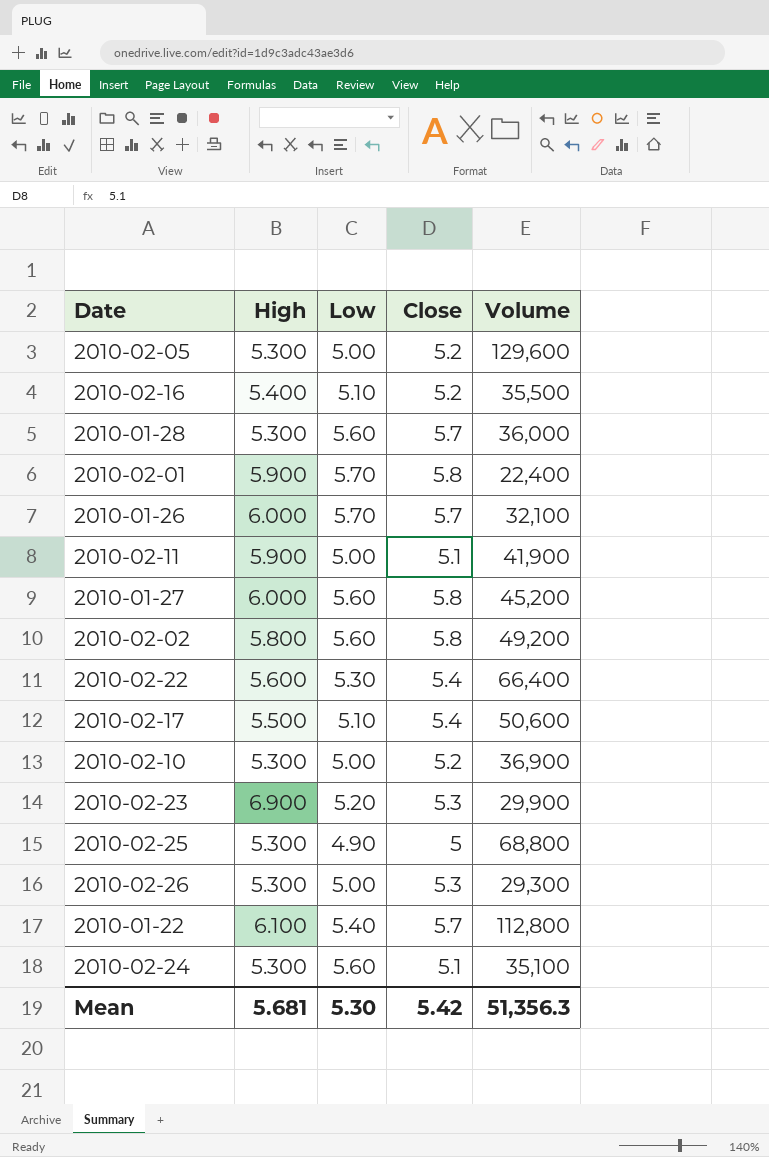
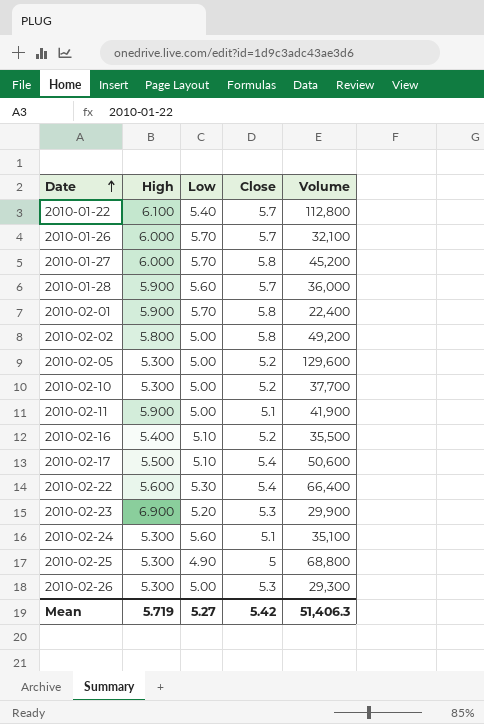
row order: none -> Date ascending
2010-01-27 | Low: 5.60 -> 5.70
2010-01-28 | High: 5.300 -> 5.900
2010-02-02 | Low: 5.60 -> 5.00
2010-02-10 | Volume: 36,900 -> 37,700
Mean | High: 5.681 -> 5.719
Mean | Low: 5.30 -> 5.27
Mean | Volume: 51,356.3 -> 51,406.3

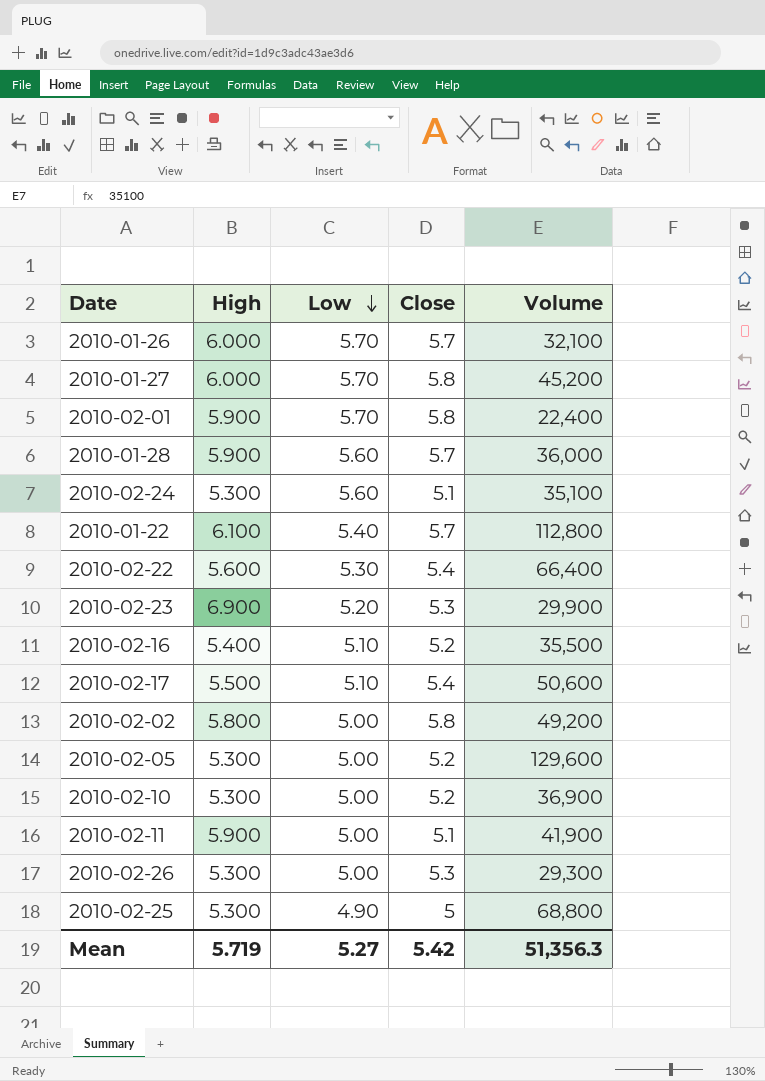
row order: Date ascending -> Low descending
2010-02-10 | Volume: 37,700 -> 36,900
Mean | Volume: 51,406.3 -> 51,356.3

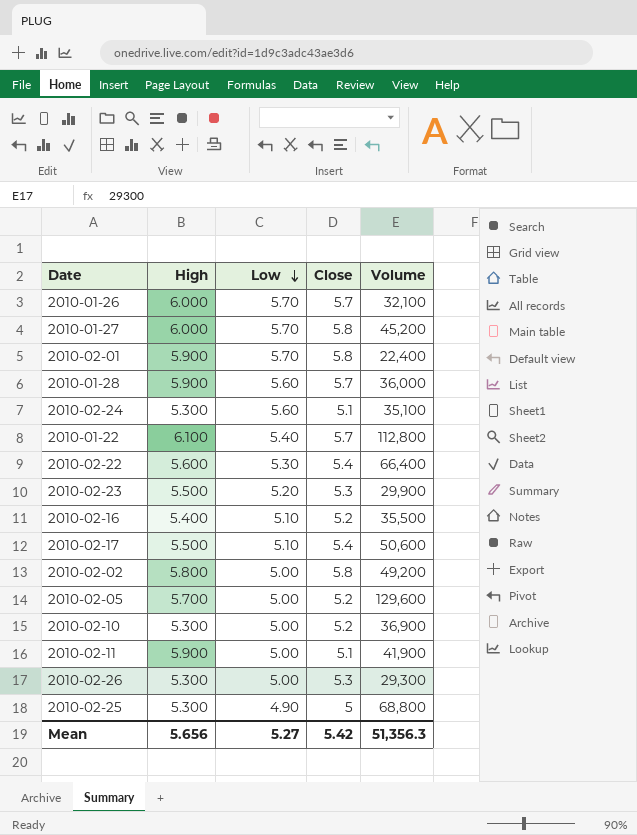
2010-02-23 | High: 6.900 -> 5.500
2010-02-05 | High: 5.300 -> 5.700
Mean | High: 5.719 -> 5.656

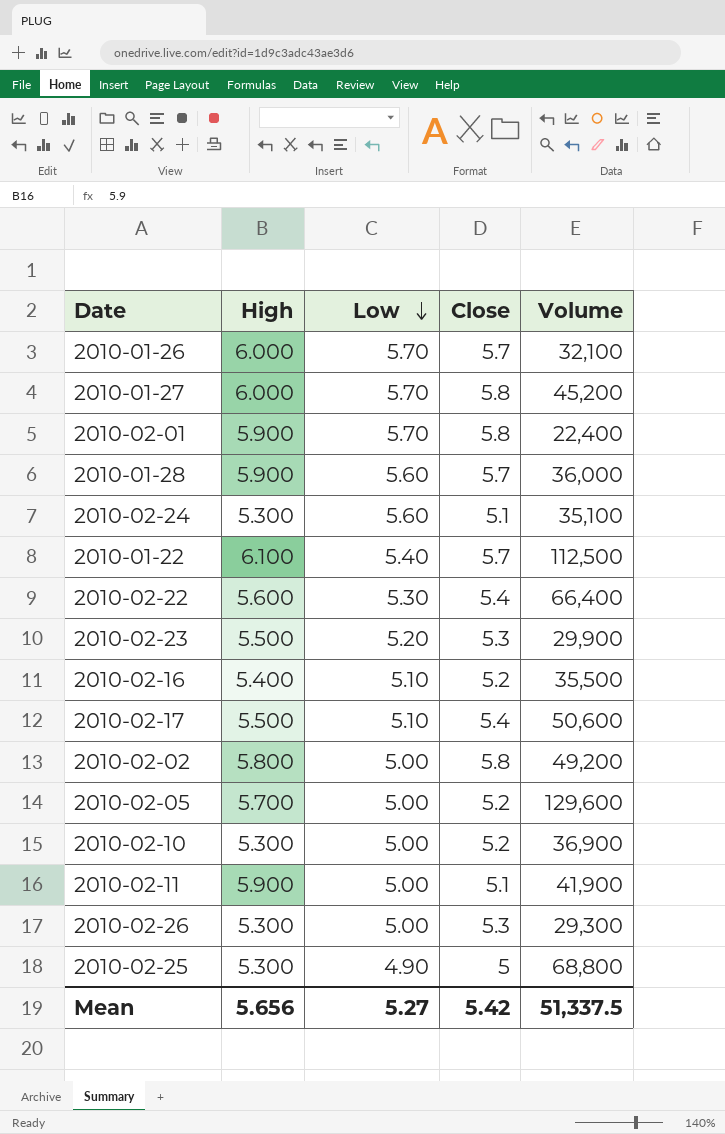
2010-01-22 | Volume: 112,800 -> 112,500
Mean | Volume: 51,356.3 -> 51,337.5

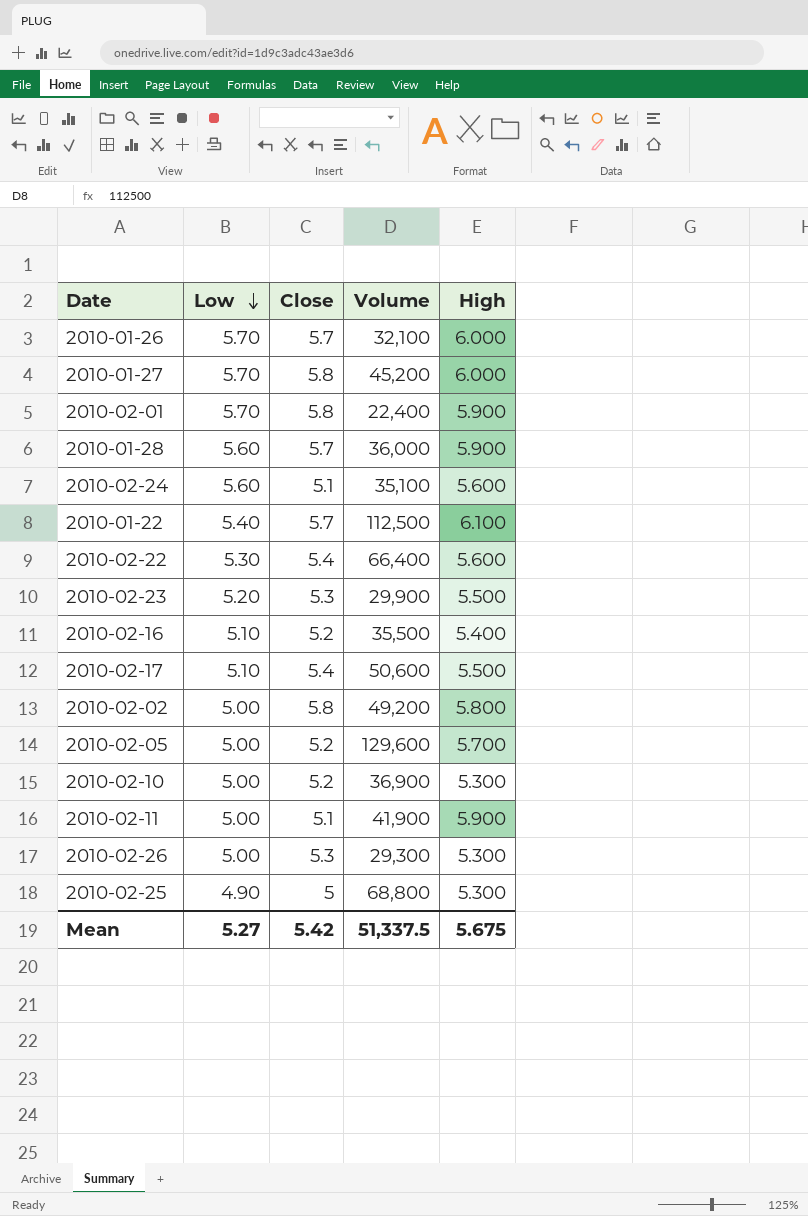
column High | position: 2 -> 5
2010-02-24 | High: 5.300 -> 5.600
Mean | High: 5.656 -> 5.675

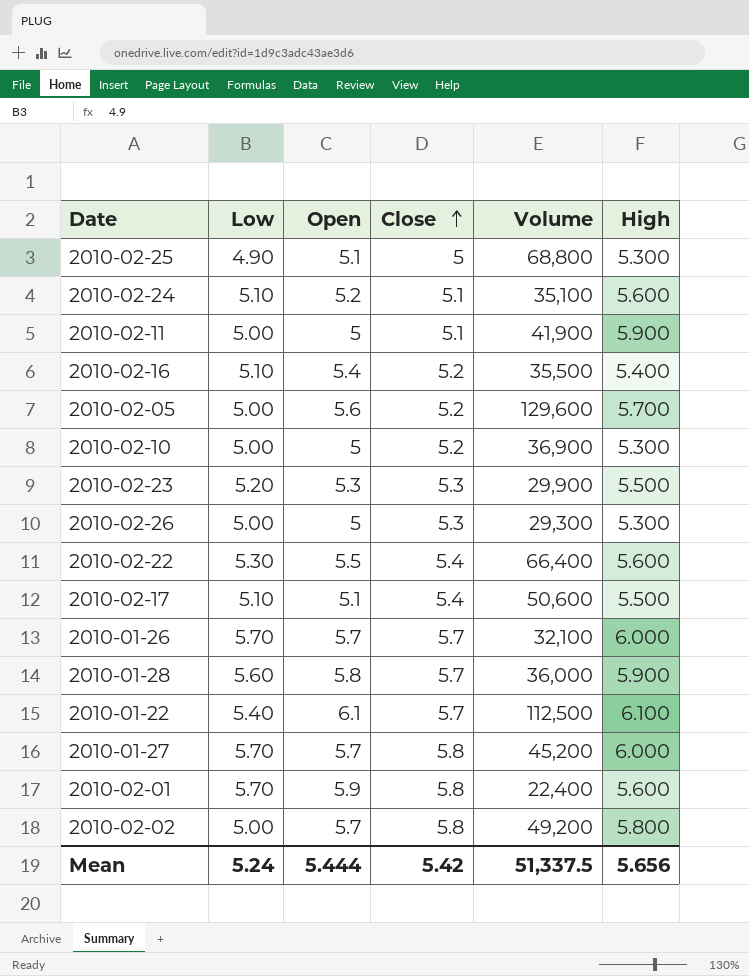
row order: Low descending -> Close ascending
column Open | position: none -> 3
2010-02-24 | Low: 5.60 -> 5.10
2010-02-01 | High: 5.900 -> 5.600
Mean | Low: 5.27 -> 5.24
Mean | High: 5.675 -> 5.656

